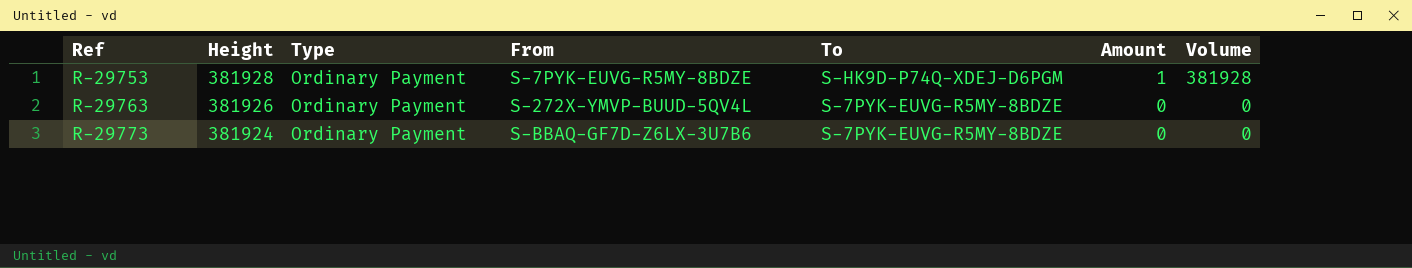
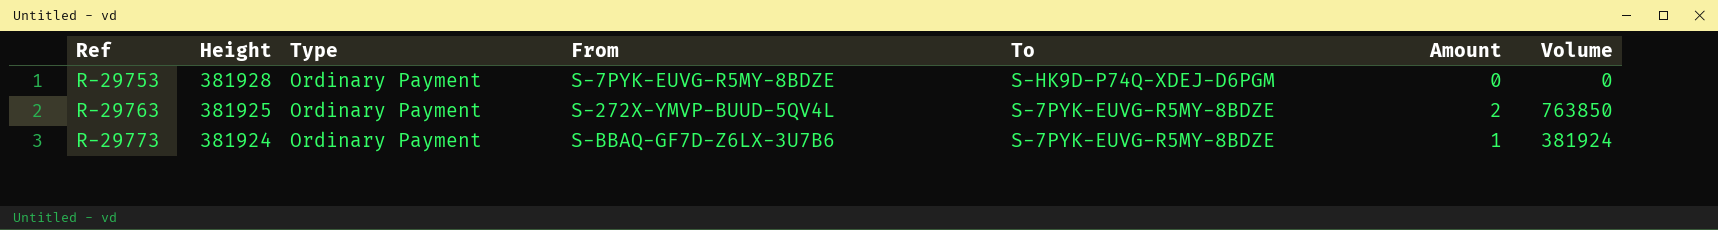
R-29753 | Amount: 1 -> 0
R-29753 | Volume: 381928 -> 0
R-29763 | Height: 381926 -> 381925
R-29763 | Amount: 0 -> 2
R-29763 | Volume: 0 -> 763850
R-29773 | Amount: 0 -> 1
R-29773 | Volume: 0 -> 381924

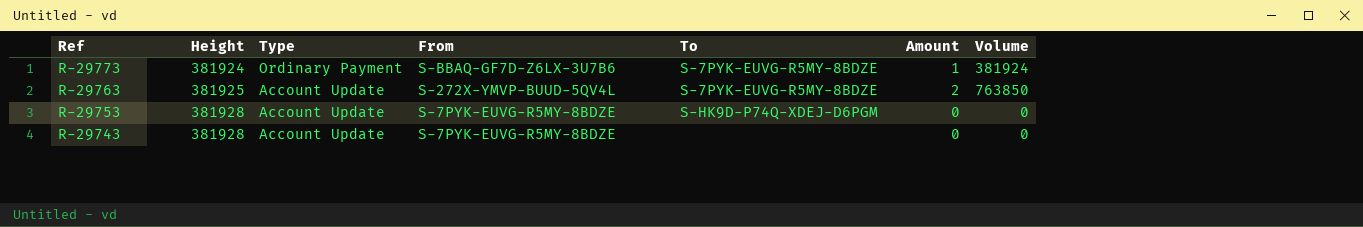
row order: Ref ascending -> Ref descending
R-29763 | Type: Ordinary Payment -> Account Update
R-29753 | Type: Ordinary Payment -> Account Update
row R-29743: none -> 381928 | Account Update | S-7PYK-EUVG-R5MY-8BDZE | none | 0 | 0

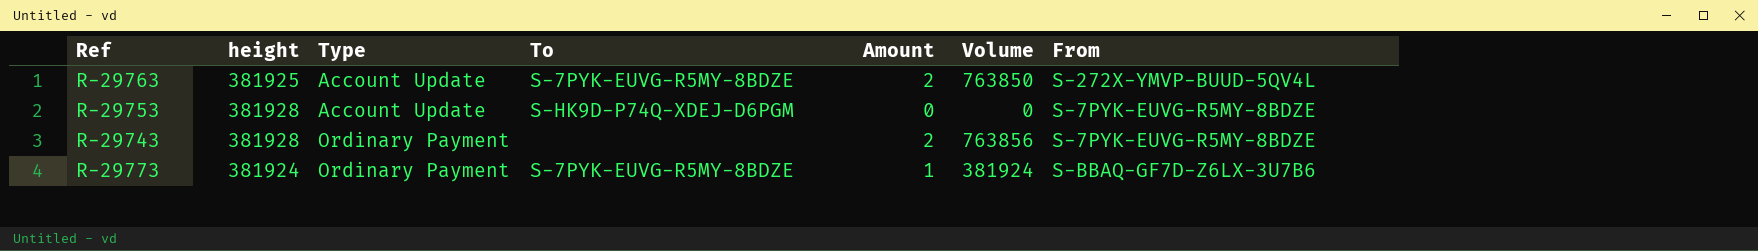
row order: Ref descending -> Type ascending
column name: Height -> height
column From | position: 4 -> 7
R-29743 | Type: Account Update -> Ordinary Payment
R-29743 | Amount: 0 -> 2
R-29743 | Volume: 0 -> 763856

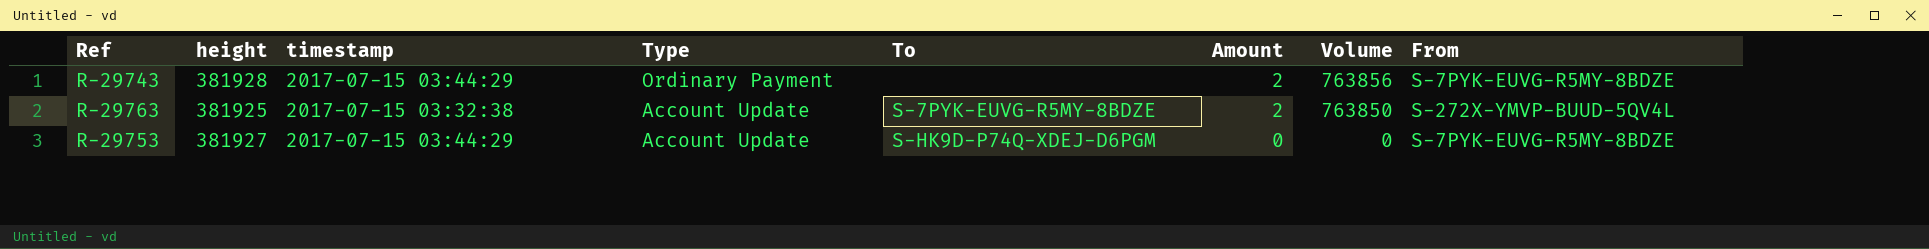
row order: Type ascending -> Type descending
column timestamp | position: none -> 3
row R-29773: 381924 | Ordinary Payment | S-7PYK-EUVG-R5MY-8BDZE | 1 | 381924 | S-BBAQ-GF7D-Z6LX-3U7B6 -> none
R-29753 | height: 381928 -> 381927

